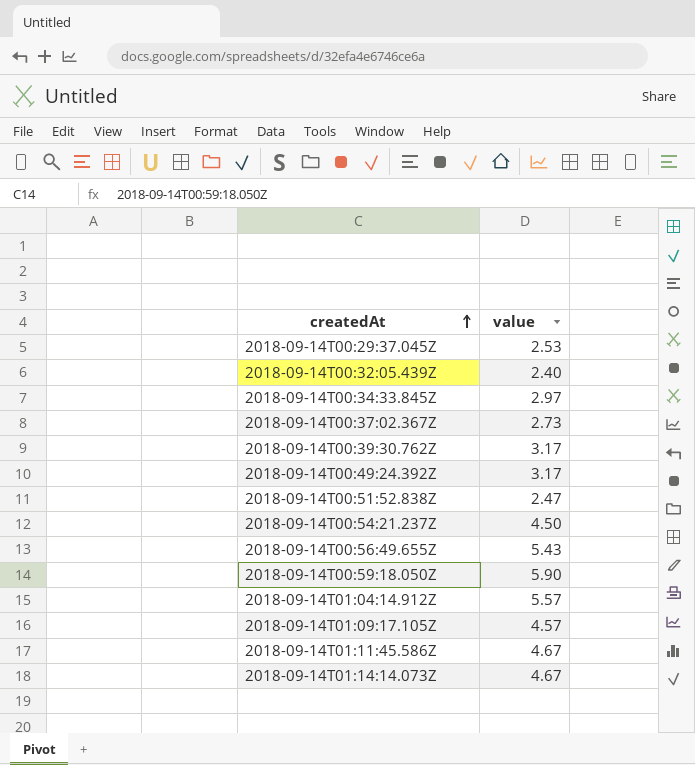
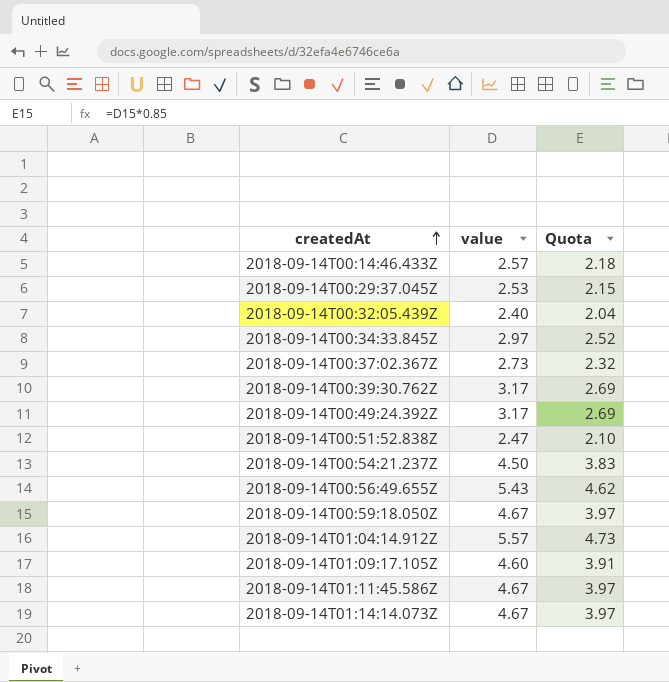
column Quota | formula: none -> [value] * 0.85
row 2018-09-14T00:14:46.433Z: none -> 2.57 | 2.18
2018-09-14T00:59:18.050Z | value: 5.90 -> 4.67
2018-09-14T01:09:17.105Z | value: 4.57 -> 4.60

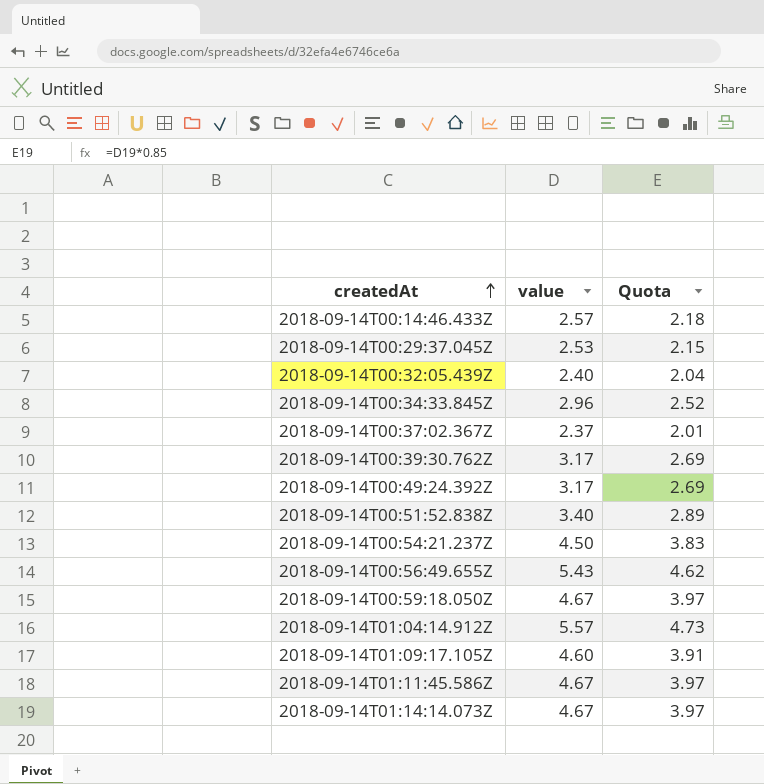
2018-09-14T00:34:33.845Z | value: 2.97 -> 2.96
2018-09-14T00:37:02.367Z | value: 2.73 -> 2.37
2018-09-14T00:37:02.367Z | Quota: 2.32 -> 2.01
2018-09-14T00:51:52.838Z | value: 2.47 -> 3.40
2018-09-14T00:51:52.838Z | Quota: 2.10 -> 2.89

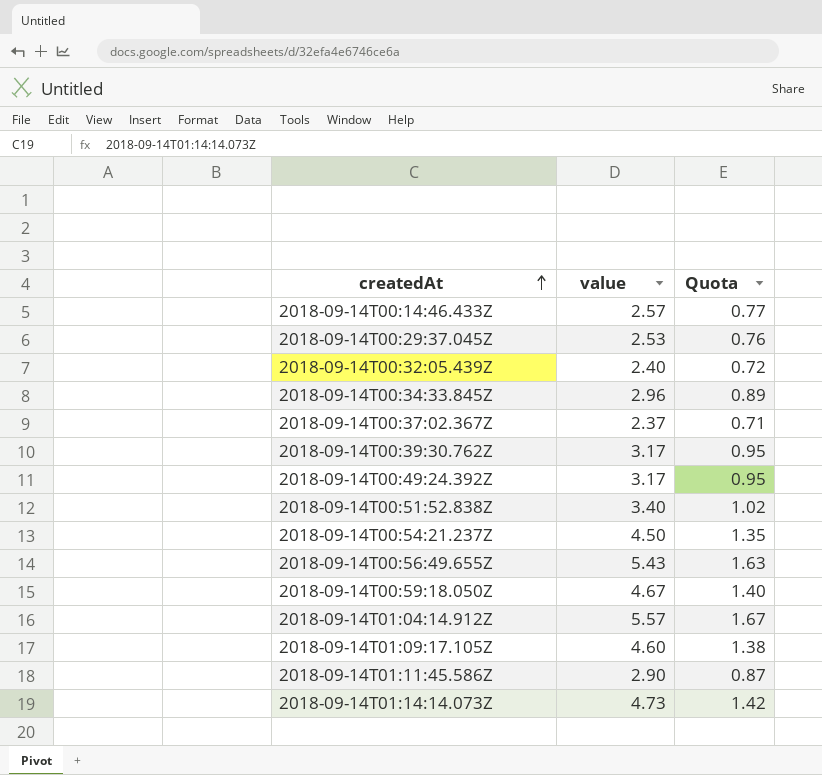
column Quota | formula: [value] * 0.85 -> [value] * 0.3
2018-09-14T01:11:45.586Z | value: 4.67 -> 2.90
2018-09-14T01:14:14.073Z | value: 4.67 -> 4.73

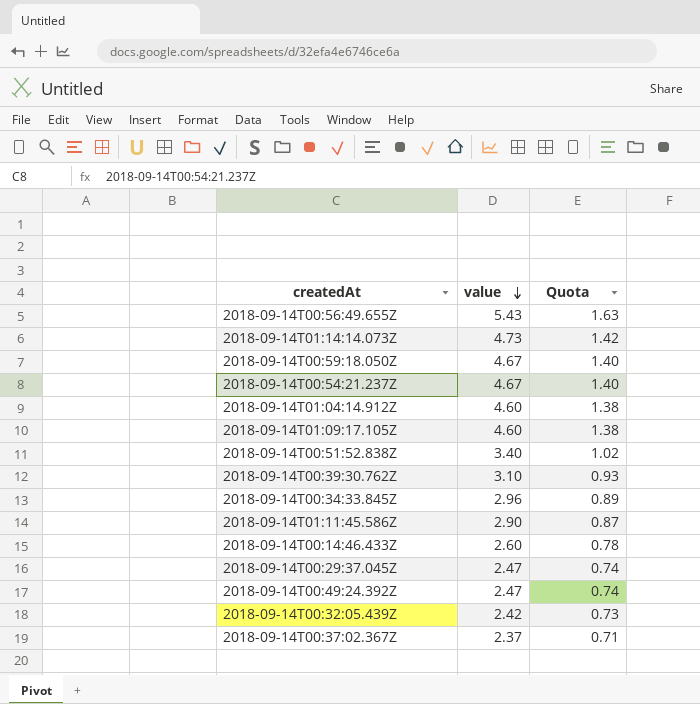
row order: createdAt ascending -> value descending
2018-09-14T00:54:21.237Z | value: 4.50 -> 4.67
2018-09-14T00:54:21.237Z | Quota: 1.35 -> 1.40
2018-09-14T01:04:14.912Z | value: 5.57 -> 4.60
2018-09-14T01:04:14.912Z | Quota: 1.67 -> 1.38
2018-09-14T00:39:30.762Z | value: 3.17 -> 3.10
2018-09-14T00:39:30.762Z | Quota: 0.95 -> 0.93
2018-09-14T00:14:46.433Z | value: 2.57 -> 2.60
2018-09-14T00:14:46.433Z | Quota: 0.77 -> 0.78
2018-09-14T00:29:37.045Z | value: 2.53 -> 2.47
2018-09-14T00:29:37.045Z | Quota: 0.76 -> 0.74
2018-09-14T00:49:24.392Z | value: 3.17 -> 2.47
2018-09-14T00:49:24.392Z | Quota: 0.95 -> 0.74
2018-09-14T00:32:05.439Z | value: 2.40 -> 2.42
2018-09-14T00:32:05.439Z | Quota: 0.72 -> 0.73

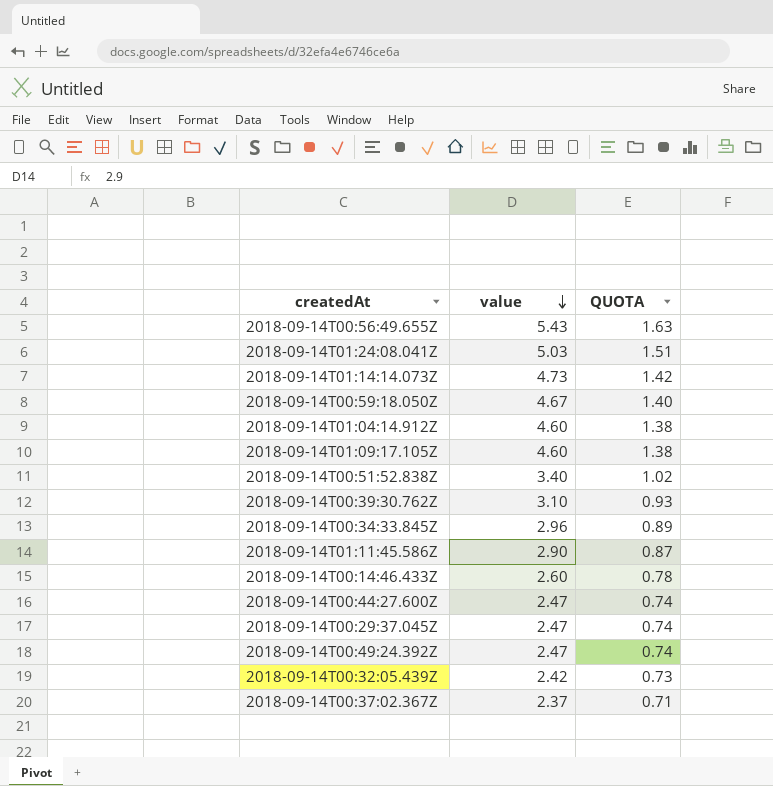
column name: Quota -> QUOTA
row 2018-09-14T00:54:21.237Z: 4.67 | 1.40 -> none
row 2018-09-14T01:24:08.041Z: none -> 5.03 | 1.51
row 2018-09-14T00:44:27.600Z: none -> 2.47 | 0.74

